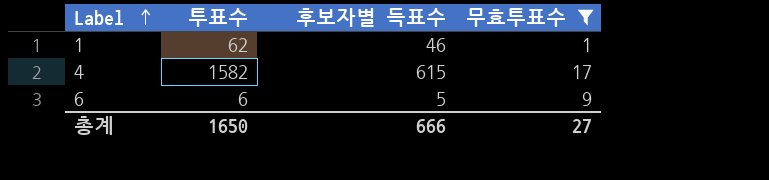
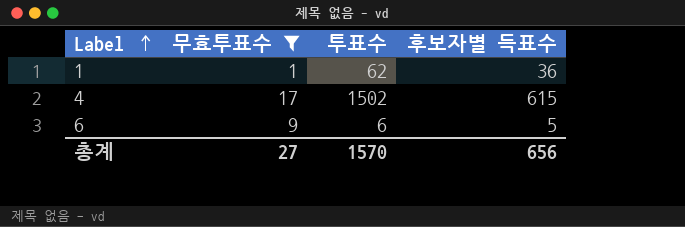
column 무효투표수 | position: 4 -> 2
1 | 후보자별 득표수: 46 -> 36
4 | 투표수: 1582 -> 1502
총계 | 투표수: 1650 -> 1570
총계 | 후보자별 득표수: 666 -> 656

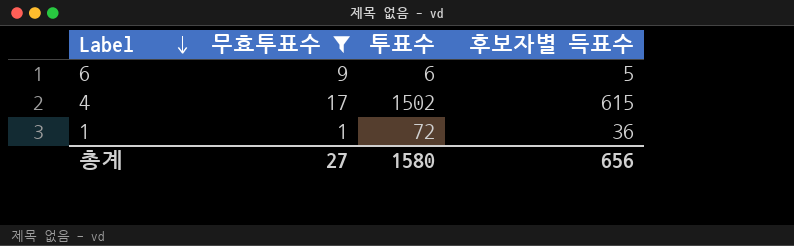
row order: Label ascending -> Label descending
1 | 투표수: 62 -> 72
총계 | 투표수: 1570 -> 1580

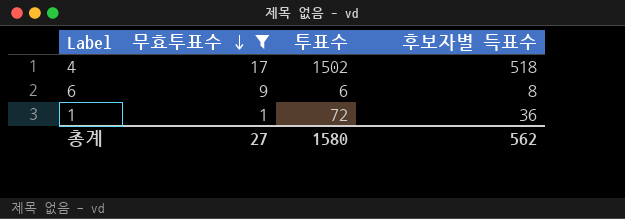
row order: Label descending -> 무효투표수 descending
4 | 후보자별 득표수: 615 -> 518
6 | 후보자별 득표수: 5 -> 8
총계 | 후보자별 득표수: 656 -> 562

